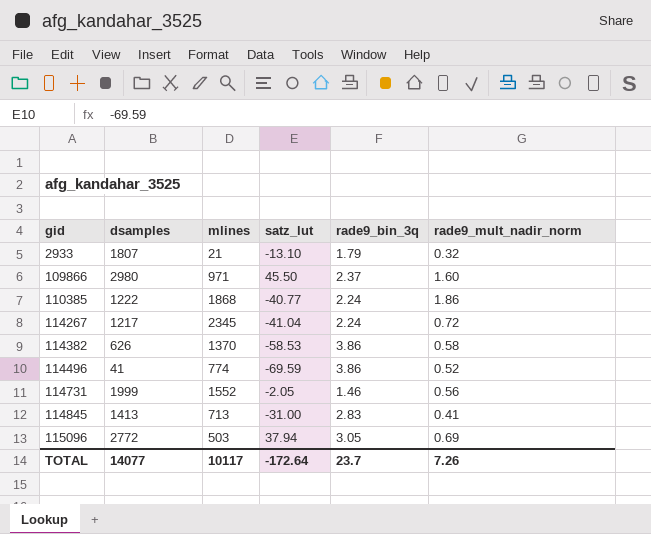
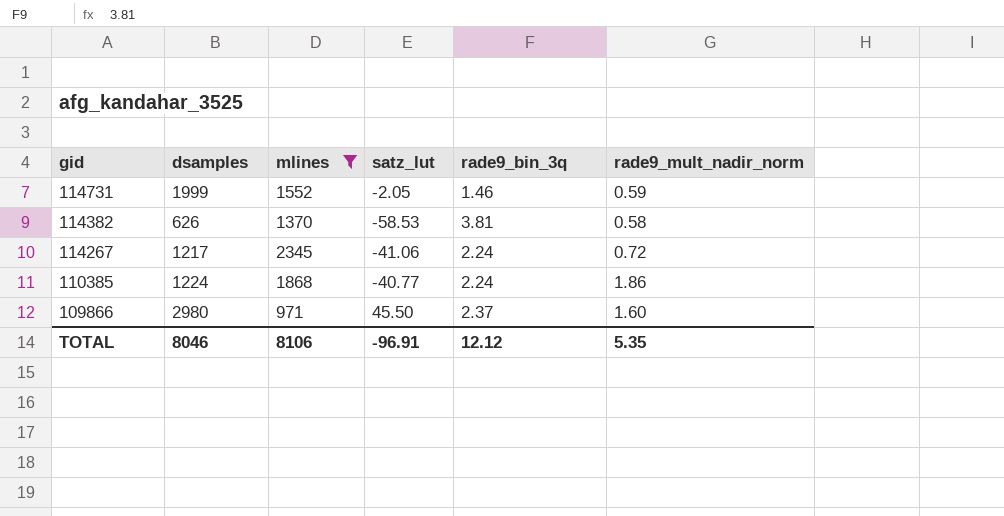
filter: none -> mlines >= 971
row order: gid ascending -> gid descending
114731 | rade9_mult_nadir_norm: 0.56 -> 0.59
114382 | rade9_bin_3q: 3.86 -> 3.81
114267 | satz_lut: -41.04 -> -41.06
110385 | dsamples: 1222 -> 1224
TOTAL | dsamples: 14077 -> 8046
TOTAL | mlines: 10117 -> 8106
TOTAL | satz_lut: -172.64 -> -96.91
TOTAL | rade9_bin_3q: 23.7 -> 12.12
TOTAL | rade9_mult_nadir_norm: 7.26 -> 5.35

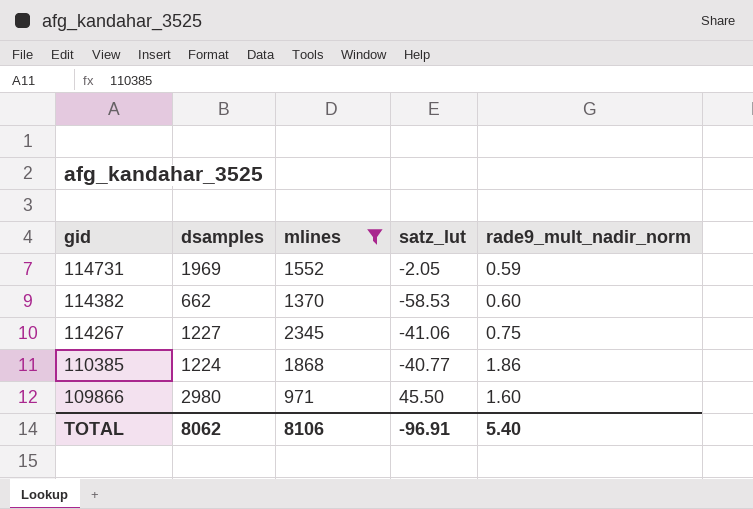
column rade9_bin_3q | position: 5 -> none
114731 | dsamples: 1999 -> 1969
114382 | dsamples: 626 -> 662
114382 | rade9_mult_nadir_norm: 0.58 -> 0.60
114267 | dsamples: 1217 -> 1227
114267 | rade9_mult_nadir_norm: 0.72 -> 0.75
TOTAL | dsamples: 8046 -> 8062
TOTAL | rade9_mult_nadir_norm: 5.35 -> 5.40

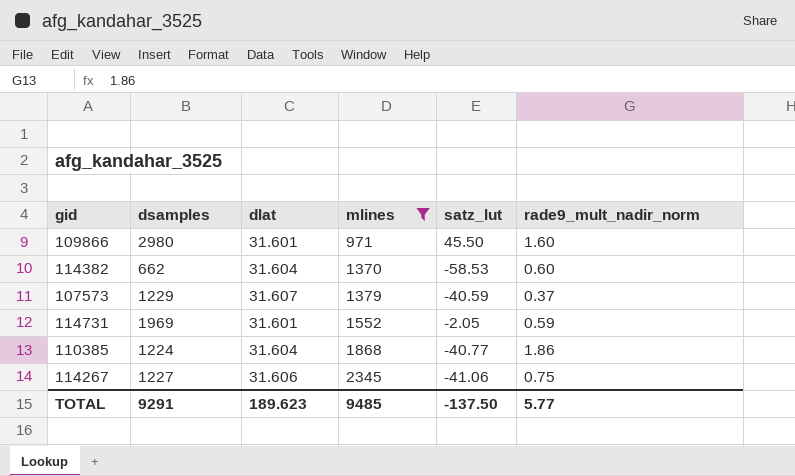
row order: gid descending -> mlines ascending
column dlat | position: none -> 3
row 107573: none -> 1229 | 31.607 | 1379 | -40.59 | 0.37
TOTAL | dsamples: 8062 -> 9291
TOTAL | mlines: 8106 -> 9485
TOTAL | satz_lut: -96.91 -> -137.50
TOTAL | rade9_mult_nadir_norm: 5.40 -> 5.77

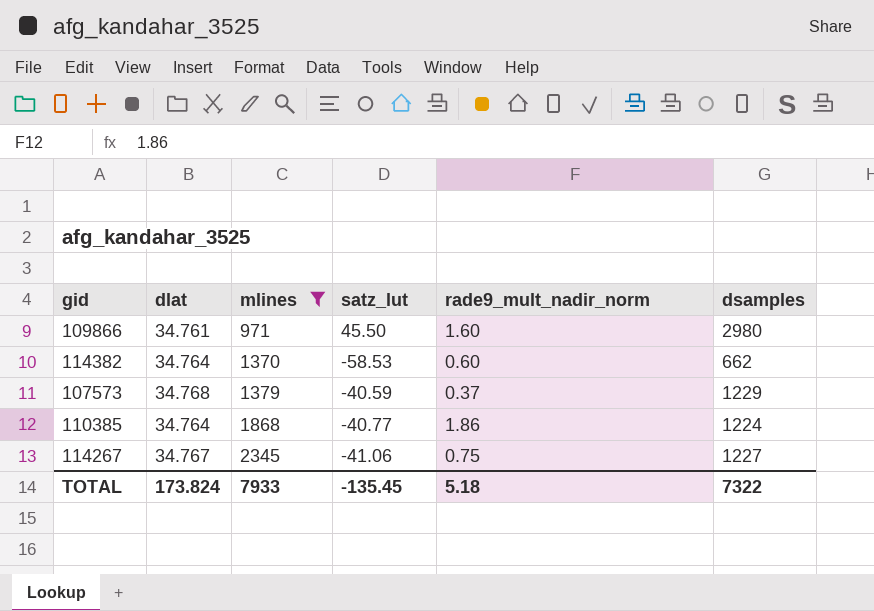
column dsamples | position: 2 -> 6
row 114731: 1969 | 31.601 | 1552 | -2.05 | 0.59 -> none
109866 | dlat: 31.601 -> 34.761
114382 | dlat: 31.604 -> 34.764
107573 | dlat: 31.607 -> 34.768
110385 | dlat: 31.604 -> 34.764
114267 | dlat: 31.606 -> 34.767
TOTAL | dlat: 189.623 -> 173.824
TOTAL | mlines: 9485 -> 7933
TOTAL | satz_lut: -137.50 -> -135.45
TOTAL | rade9_mult_nadir_norm: 5.77 -> 5.18
TOTAL | dsamples: 9291 -> 7322

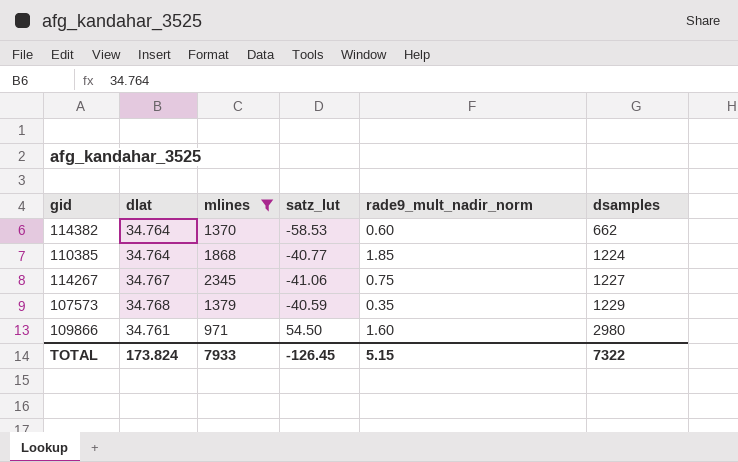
row order: mlines ascending -> dsamples ascending
110385 | rade9_mult_nadir_norm: 1.86 -> 1.85
107573 | rade9_mult_nadir_norm: 0.37 -> 0.35
109866 | satz_lut: 45.50 -> 54.50
TOTAL | satz_lut: -135.45 -> -126.45
TOTAL | rade9_mult_nadir_norm: 5.18 -> 5.15

